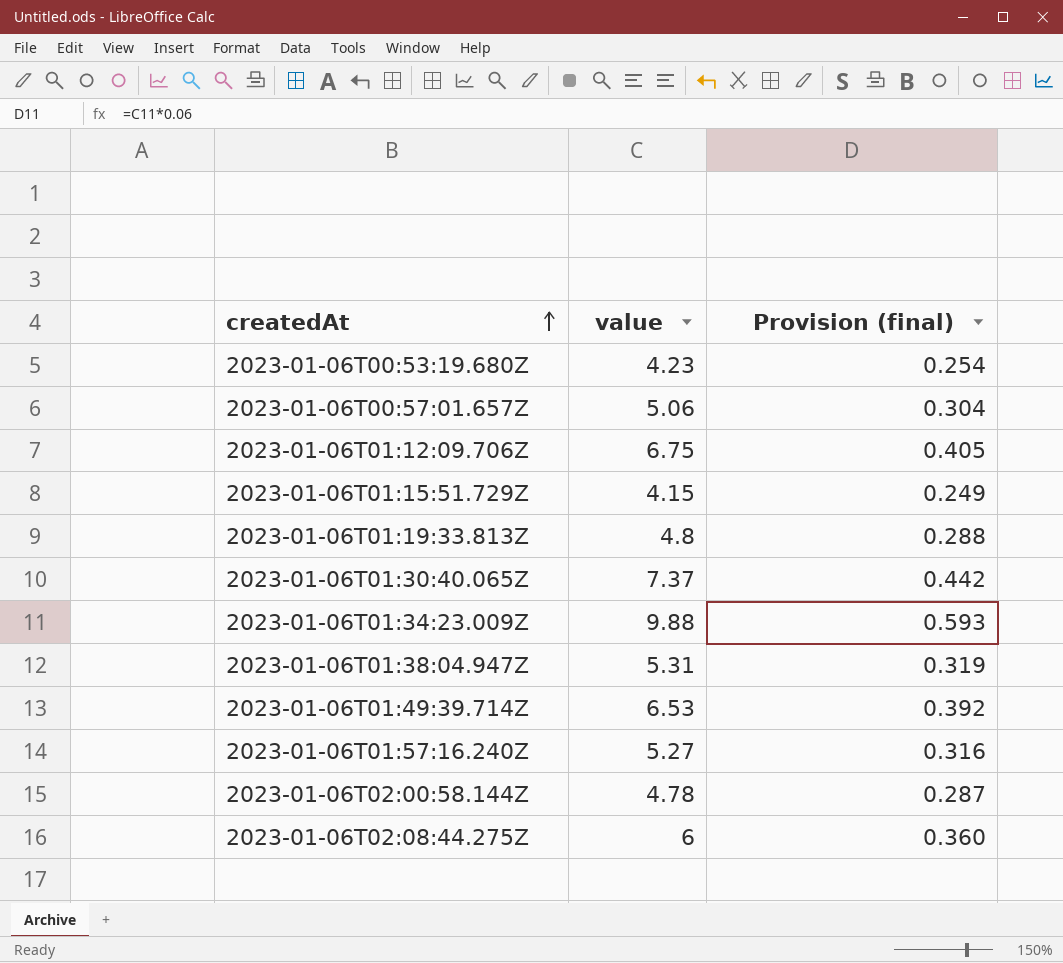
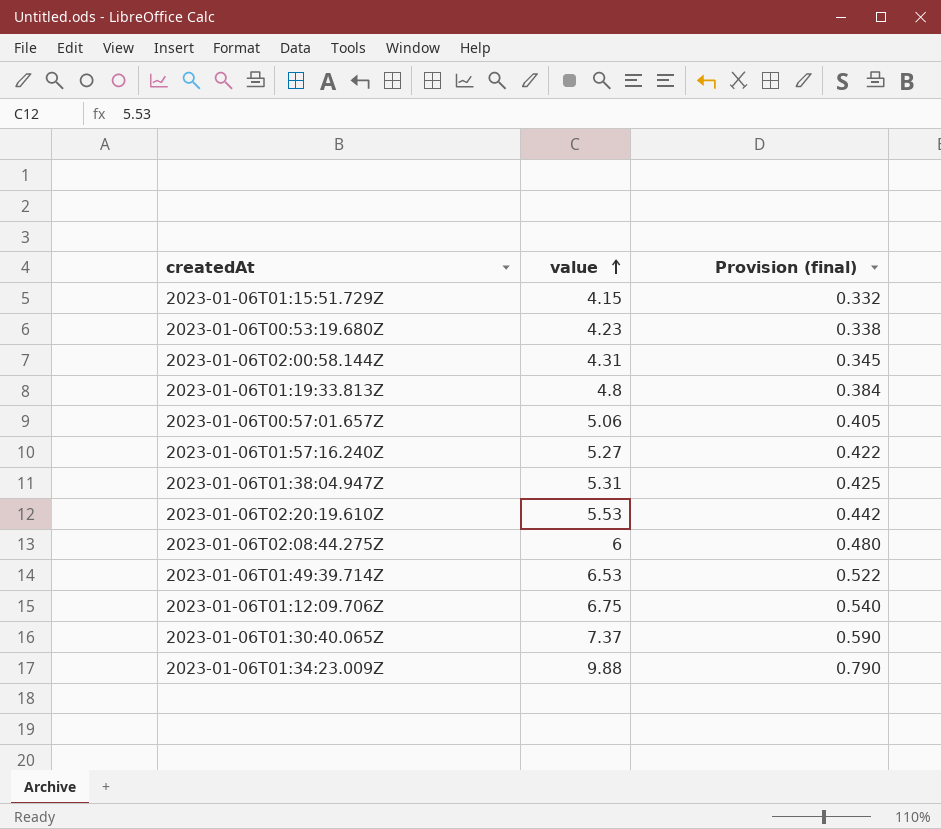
row order: createdAt ascending -> value ascending
column Provision (final) | formula: [value] * 0.06 -> [value] * 0.08
2023-01-06T02:00:58.144Z | value: 4.78 -> 4.31
row 2023-01-06T02:20:19.610Z: none -> 5.53 | 0.442

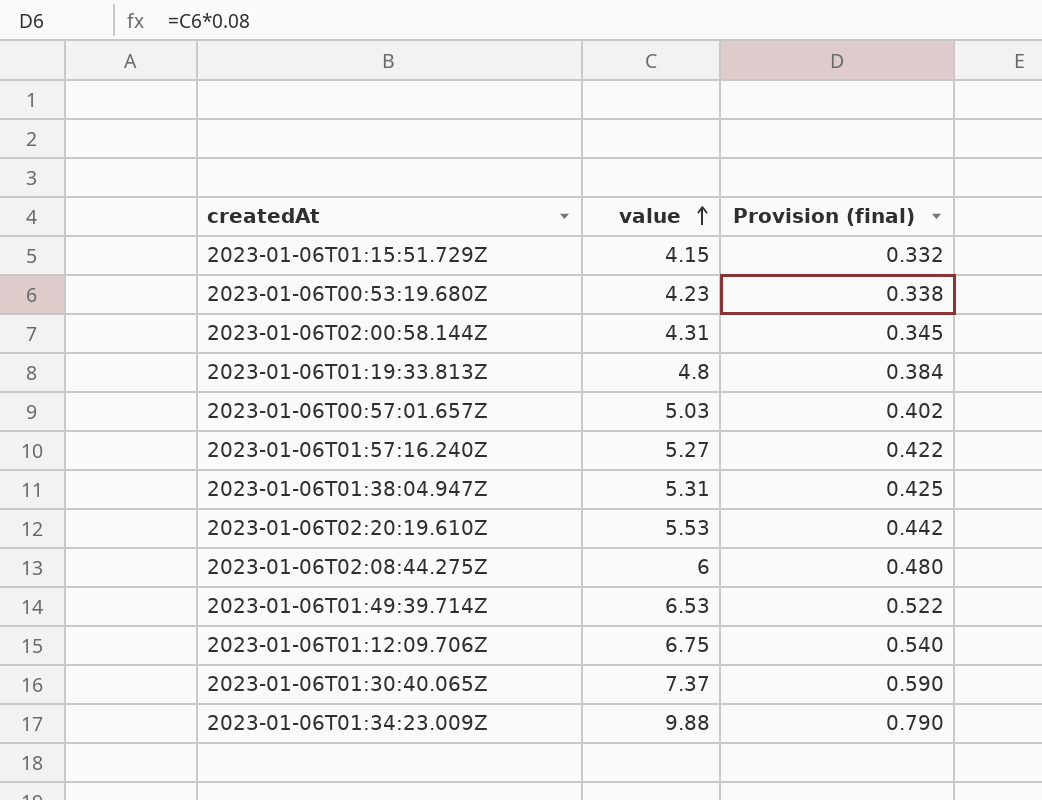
2023-01-06T00:57:01.657Z | value: 5.06 -> 5.03
2023-01-06T00:57:01.657Z | Provision (final): 0.405 -> 0.402

